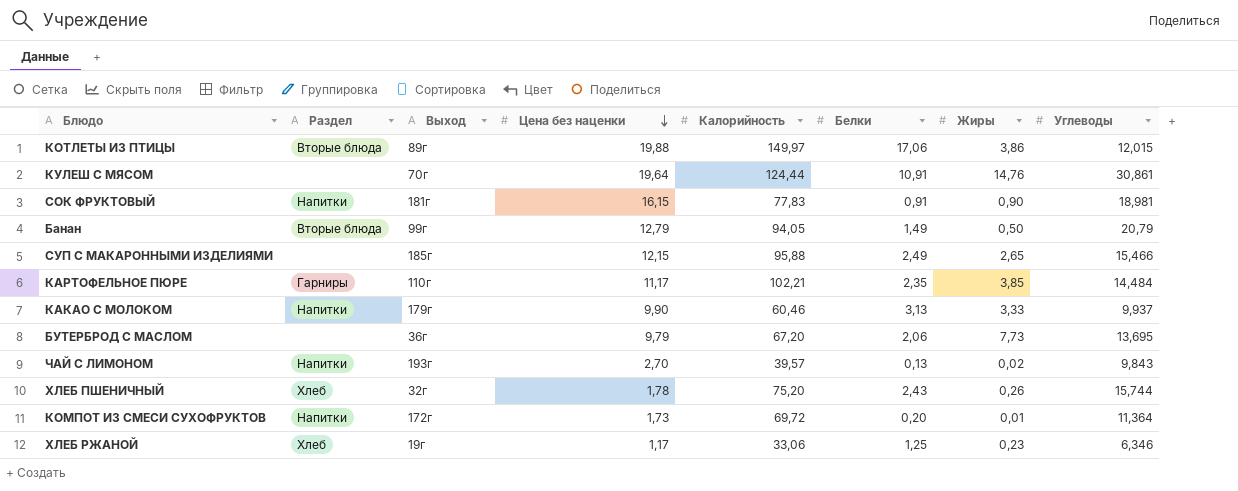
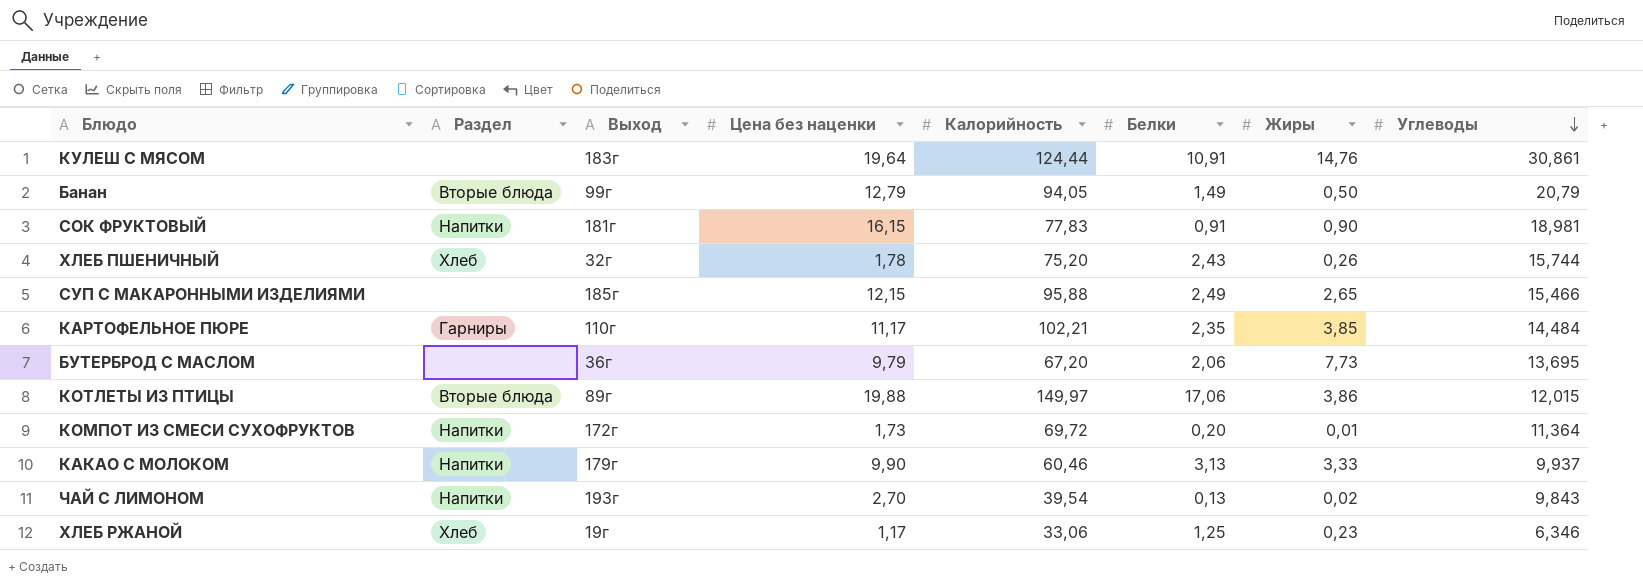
row order: Цена без наценки descending -> Углеводы descending
КУЛЕШ С МЯСОМ | Выход: 70г -> 183г
ЧАЙ С ЛИМОНОМ | Калорийность: 39,57 -> 39,54

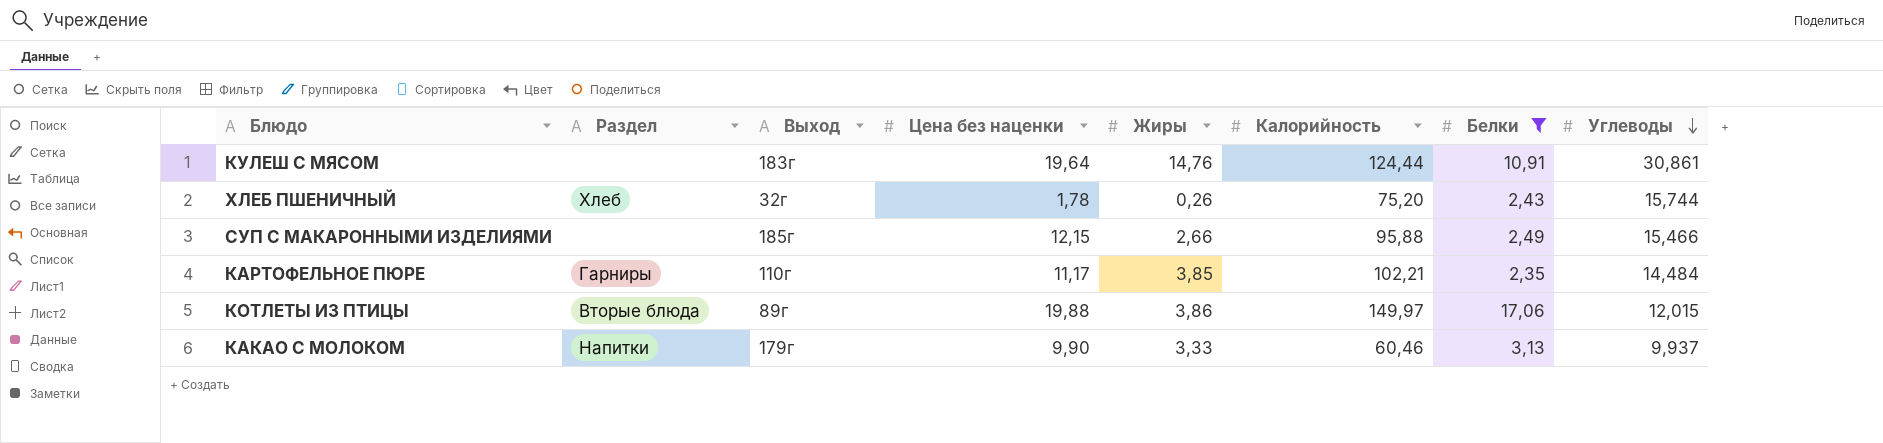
filter: none -> Белки >= 2,35
column Жиры | position: 7 -> 5
СУП С МАКАРОННЫМИ ИЗДЕЛИЯМИ | Жиры: 2,65 -> 2,66

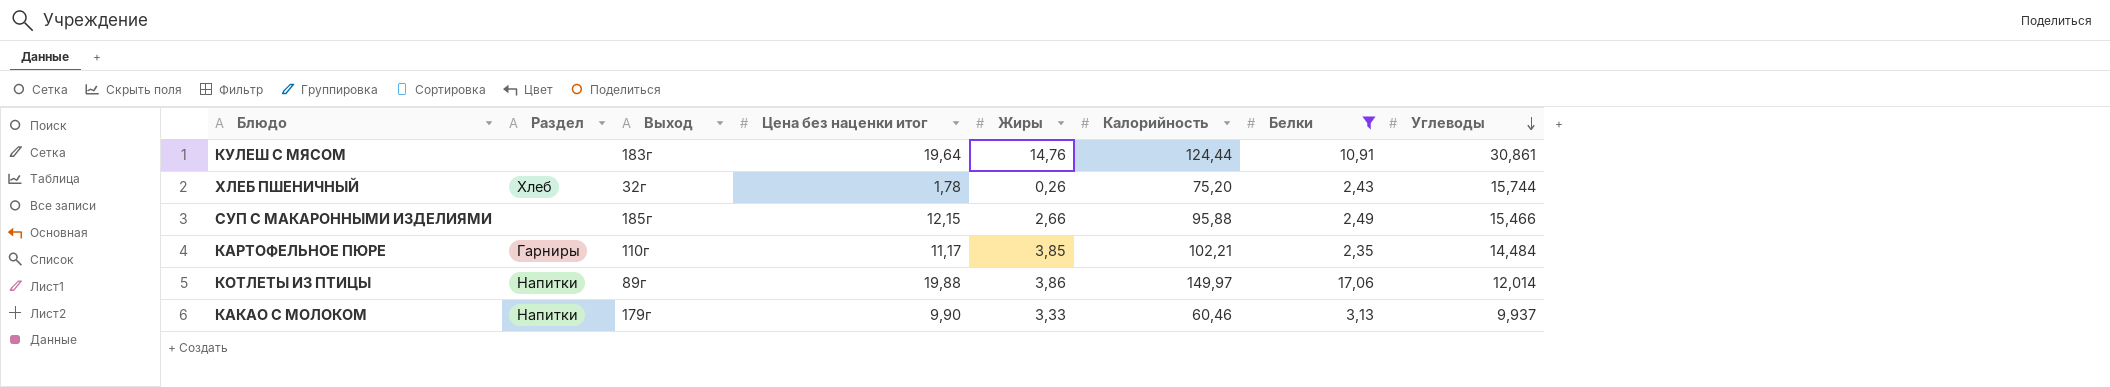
column name: Цена без наценки -> Цена без наценки итог
КОТЛЕТЫ ИЗ ПТИЦЫ | Раздел: Вторые блюда -> Напитки
КОТЛЕТЫ ИЗ ПТИЦЫ | Углеводы: 12,015 -> 12,014

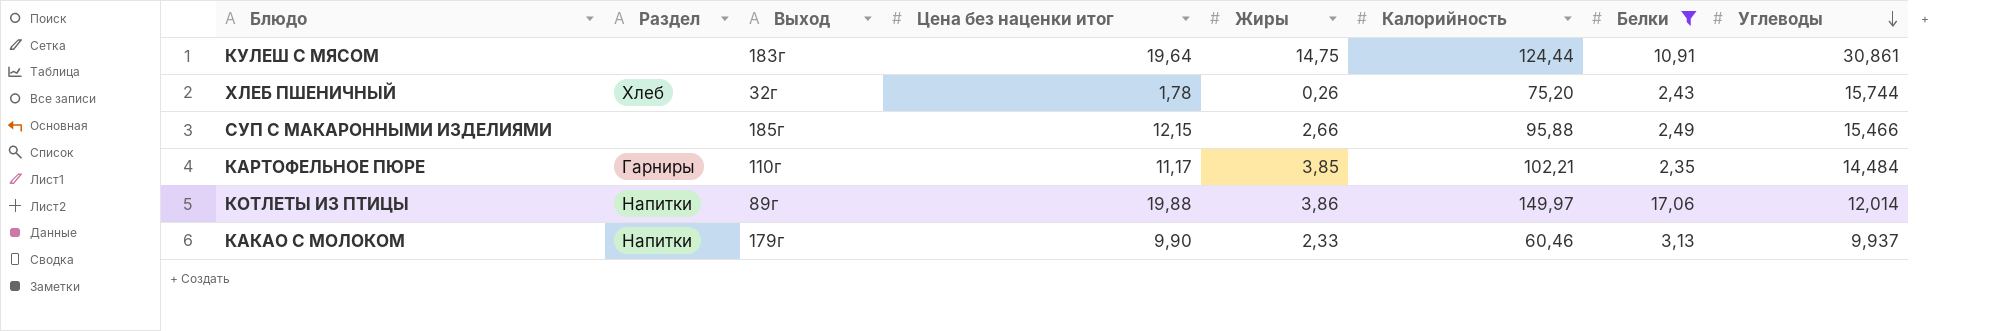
КУЛЕШ С МЯСОМ | Жиры: 14,76 -> 14,75
КАКАО С МОЛОКОМ | Жиры: 3,33 -> 2,33

